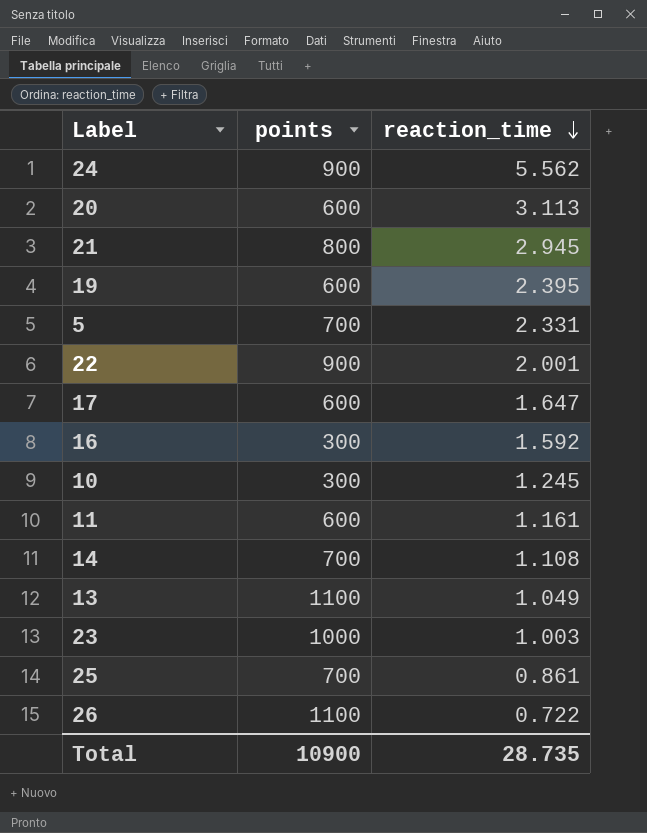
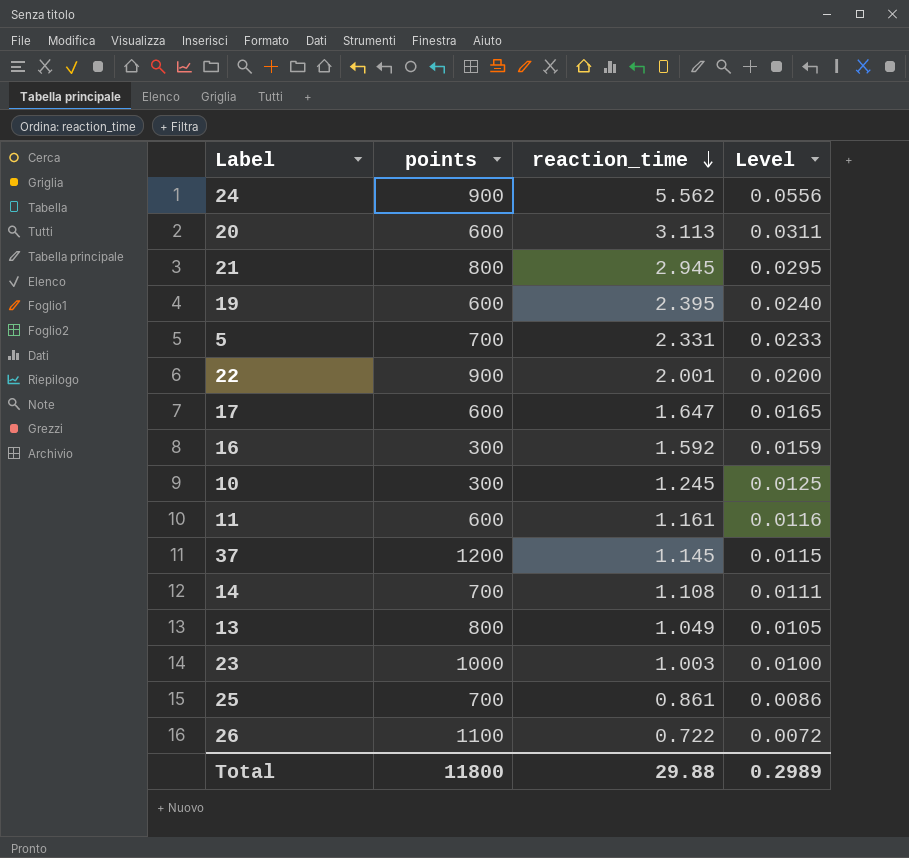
column Level | formula: none -> [reaction_time] * 0.01
row 37: none -> 1200 | 1.145 | 0.0115
13 | points: 1100 -> 800
Total | points: 10900 -> 11800
Total | reaction_time: 28.735 -> 29.88

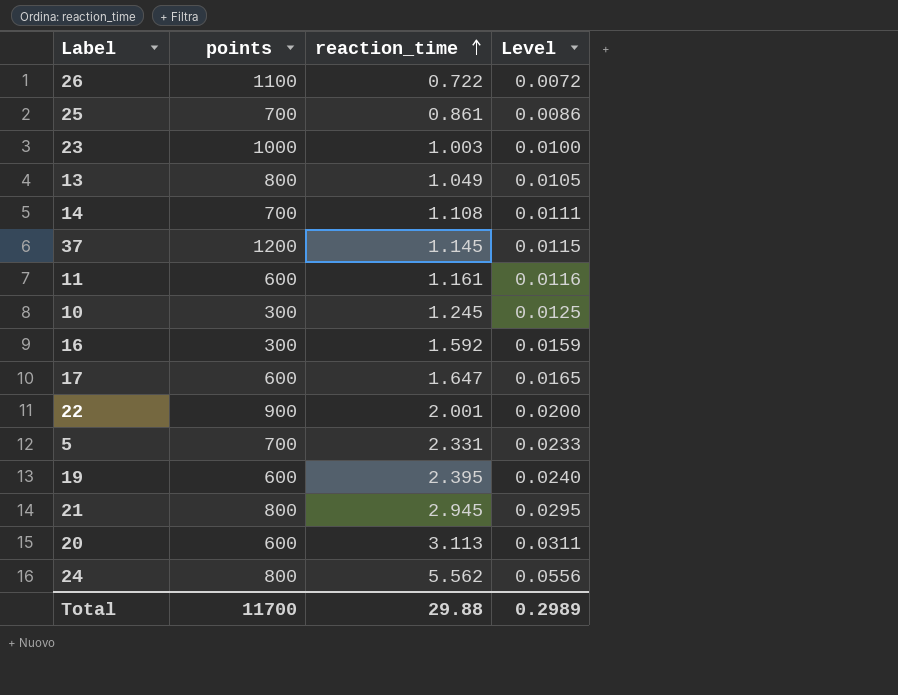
row order: reaction_time descending -> reaction_time ascending
24 | points: 900 -> 800
Total | points: 11800 -> 11700

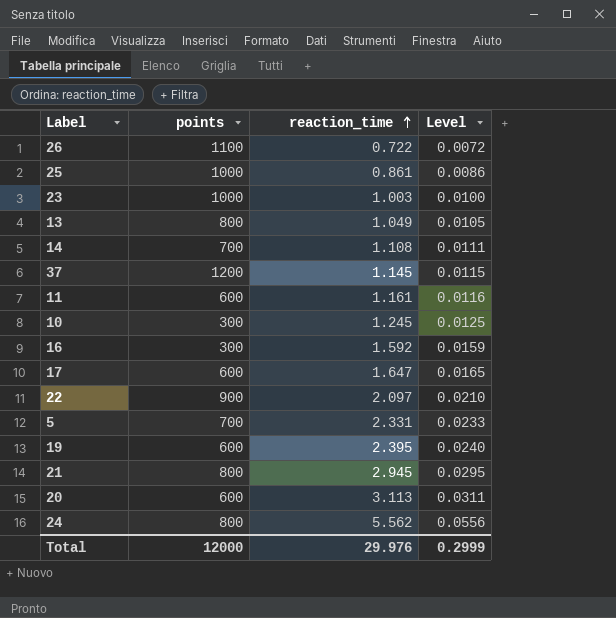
25 | points: 700 -> 1000
22 | reaction_time: 2.001 -> 2.097
22 | Level: 0.0200 -> 0.0210
Total | points: 11700 -> 12000
Total | reaction_time: 29.88 -> 29.976
Total | Level: 0.2989 -> 0.2999

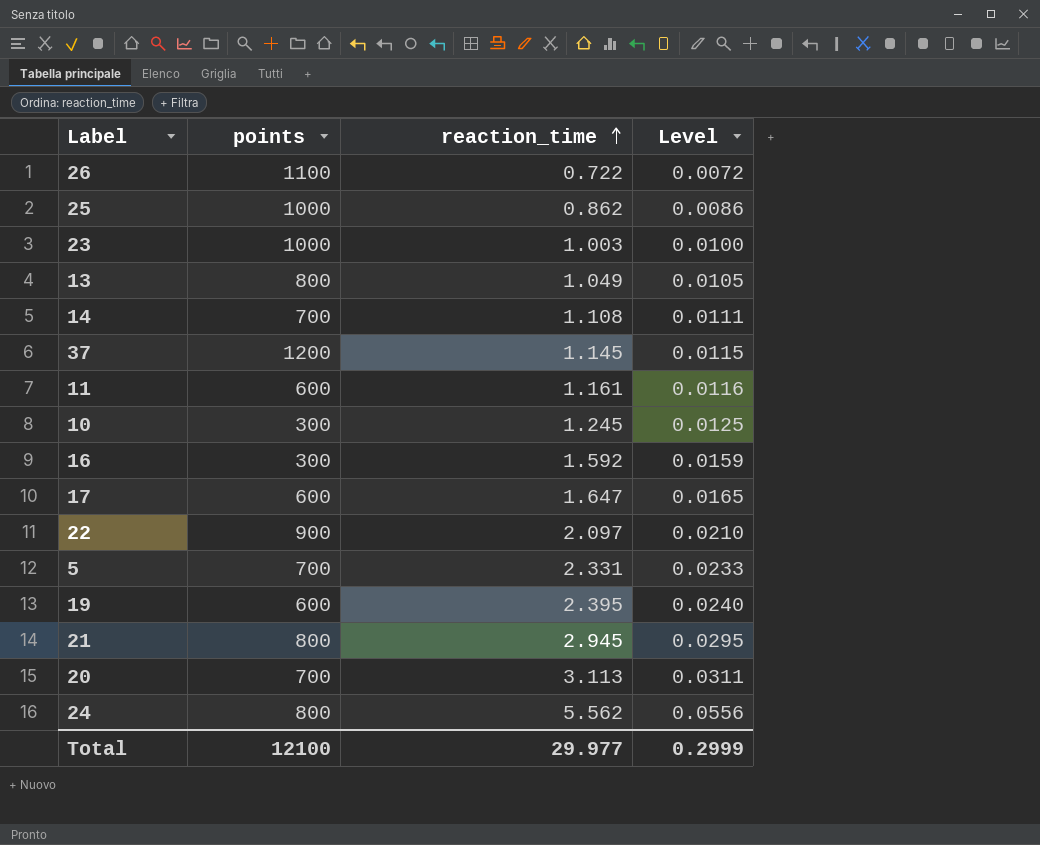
25 | reaction_time: 0.861 -> 0.862
20 | points: 600 -> 700
Total | points: 12000 -> 12100
Total | reaction_time: 29.976 -> 29.977

